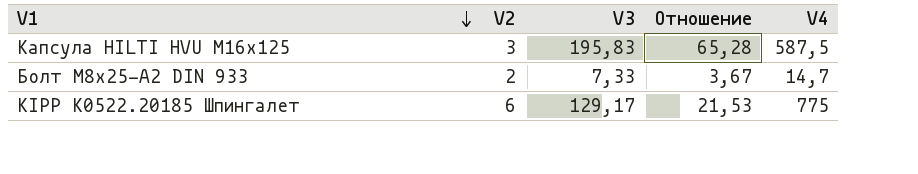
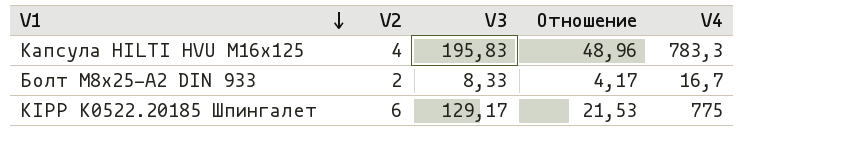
Капсула HILTI HVU М16х125 | V2: 3 -> 4
Капсула HILTI HVU М16х125 | Отношение: 65,28 -> 48,96
Капсула HILTI HVU М16х125 | V4: 587,5 -> 783,3
Болт M8x25-A2 DIN 933 | V3: 7,33 -> 8,33
Болт M8x25-A2 DIN 933 | Отношение: 3,67 -> 4,17
Болт M8x25-A2 DIN 933 | V4: 14,7 -> 16,7

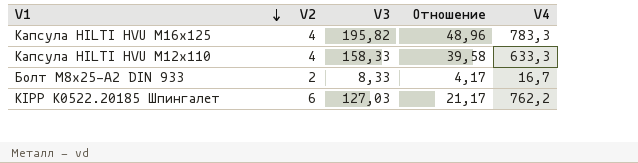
Капсула HILTI HVU М16х125 | V3: 195,83 -> 195,82
row Капсула HILTI HVU М12х110: none -> 4 | 158,33 | 39,58 | 633,3
KIPP K0522.20185 Шпингалет | V3: 129,17 -> 127,03
KIPP K0522.20185 Шпингалет | Отношение: 21,53 -> 21,17
KIPP K0522.20185 Шпингалет | V4: 775 -> 762,2

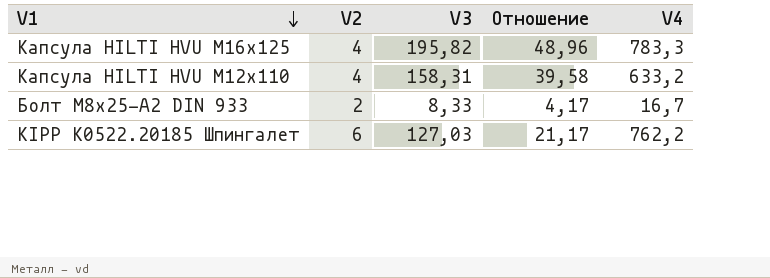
Капсула HILTI HVU М12х110 | V3: 158,33 -> 158,31
Капсула HILTI HVU М12х110 | V4: 633,3 -> 633,2

